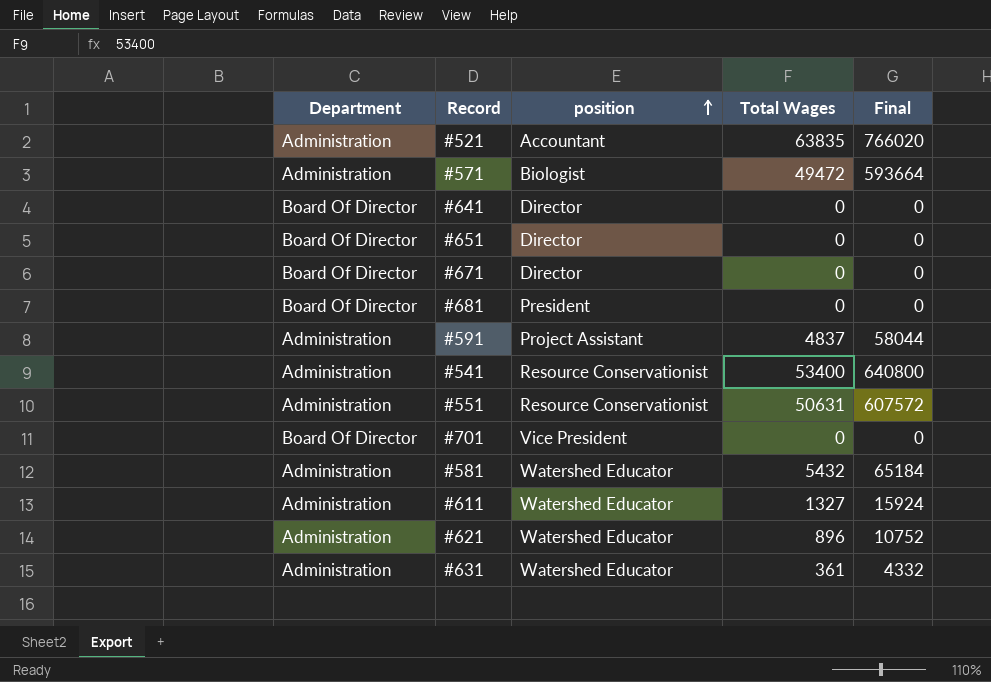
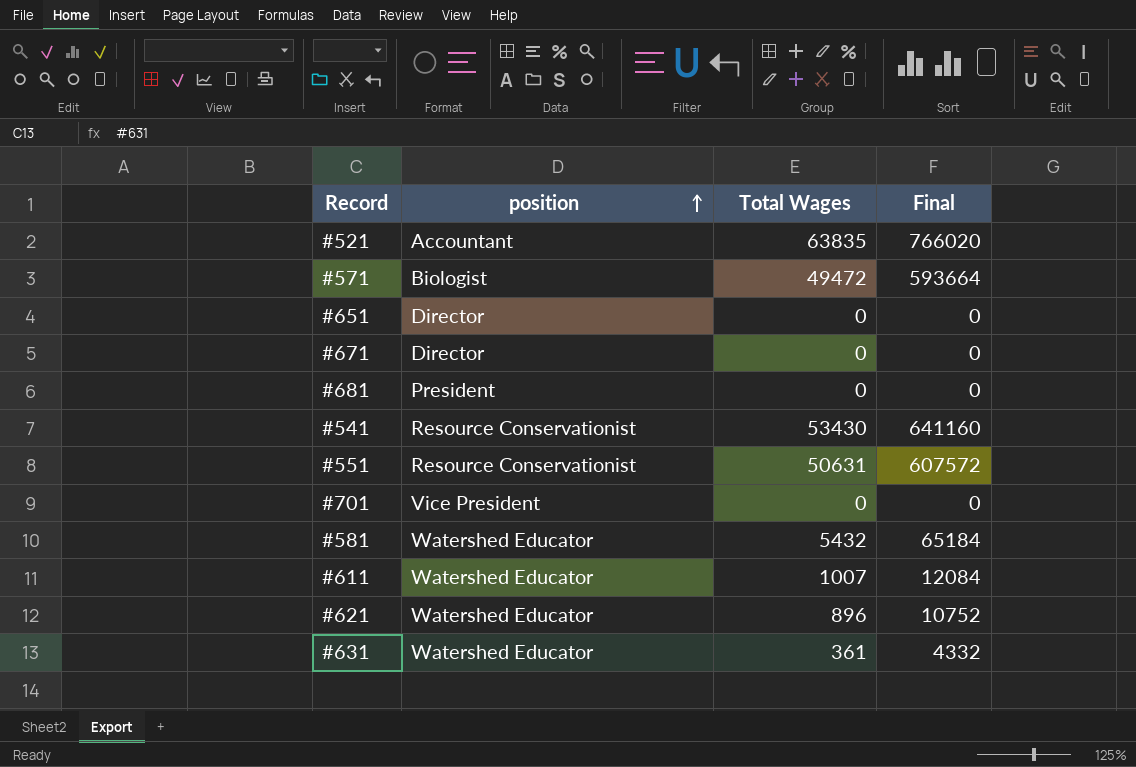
column Department | position: 1 -> none
row #641: Board Of Director | Director | 0 | 0 -> none
row #591: Administration | Project Assistant | 4837 | 58044 -> none
#541 | Total Wages: 53400 -> 53430
#541 | Final: 640800 -> 641160
#611 | Total Wages: 1327 -> 1007
#611 | Final: 15924 -> 12084

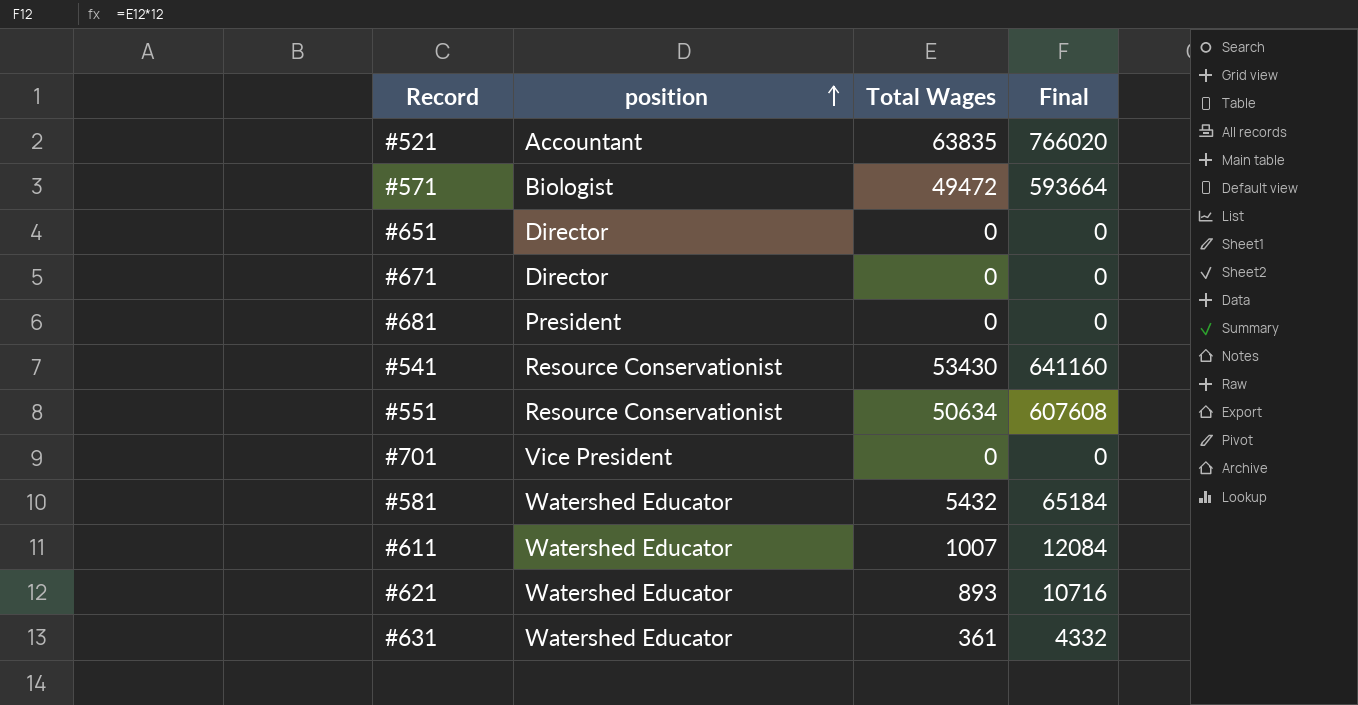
#551 | Total Wages: 50631 -> 50634
#551 | Final: 607572 -> 607608
#621 | Total Wages: 896 -> 893
#621 | Final: 10752 -> 10716

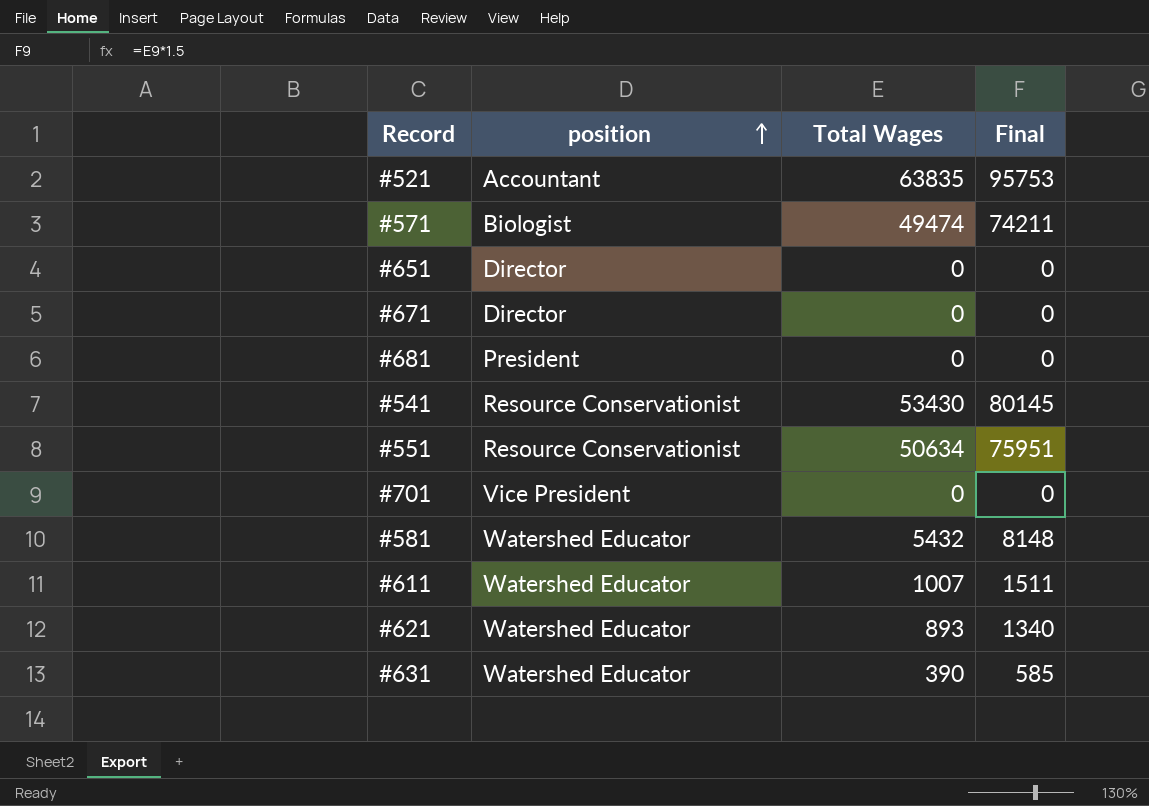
column Final | formula: [Total Wages] * 12 -> [Total Wages] * 1.5
#571 | Total Wages: 49472 -> 49474
#631 | Total Wages: 361 -> 390

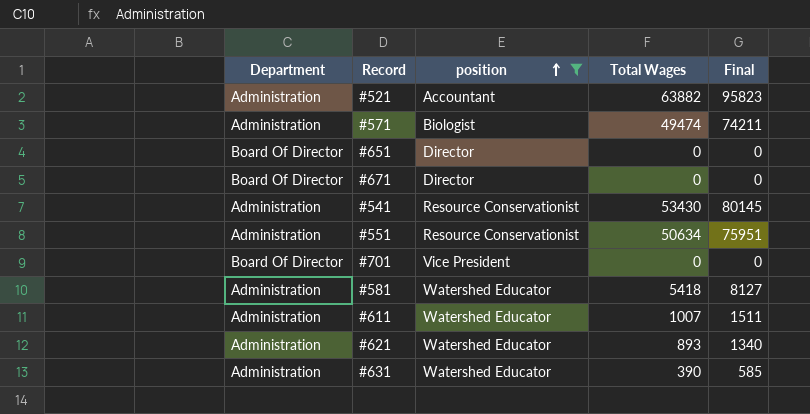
filter: none -> position != President
column Department | position: none -> 1
#521 | Total Wages: 63835 -> 63882
#521 | Final: 95753 -> 95823
#581 | Total Wages: 5432 -> 5418
#581 | Final: 8148 -> 8127

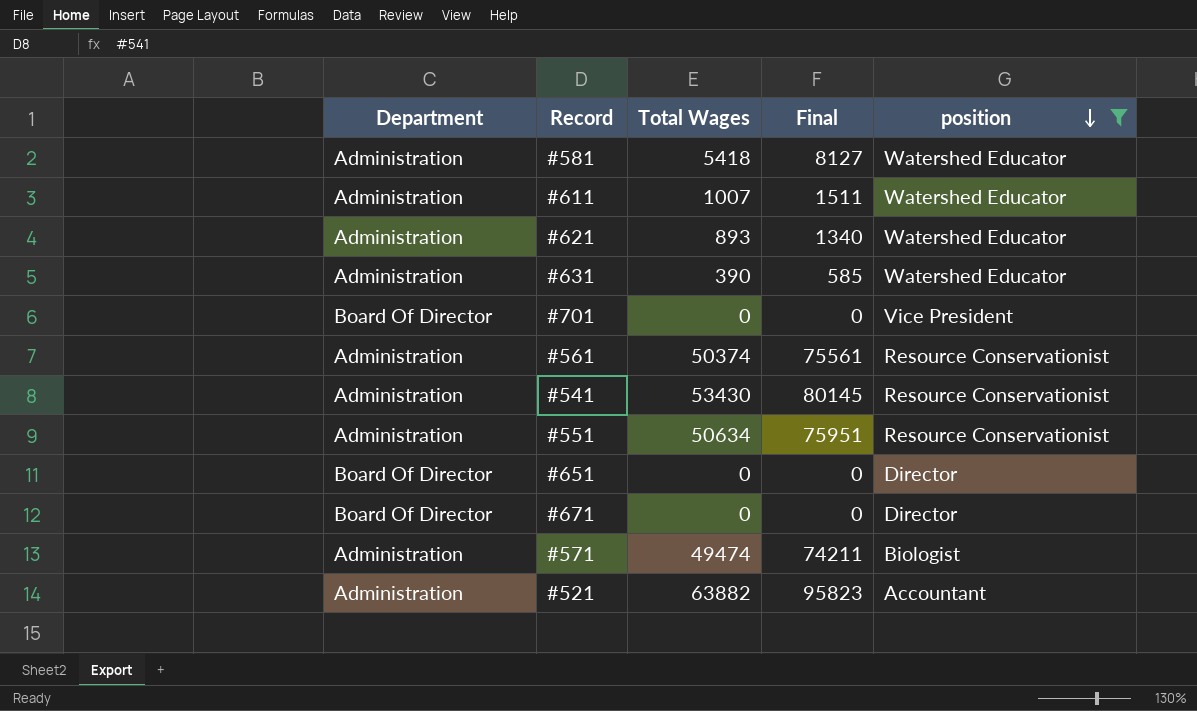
row order: position ascending -> position descending
column position | position: 3 -> 5
row #561: none -> Administration | 50374 | 75561 | Resource Conservationist

